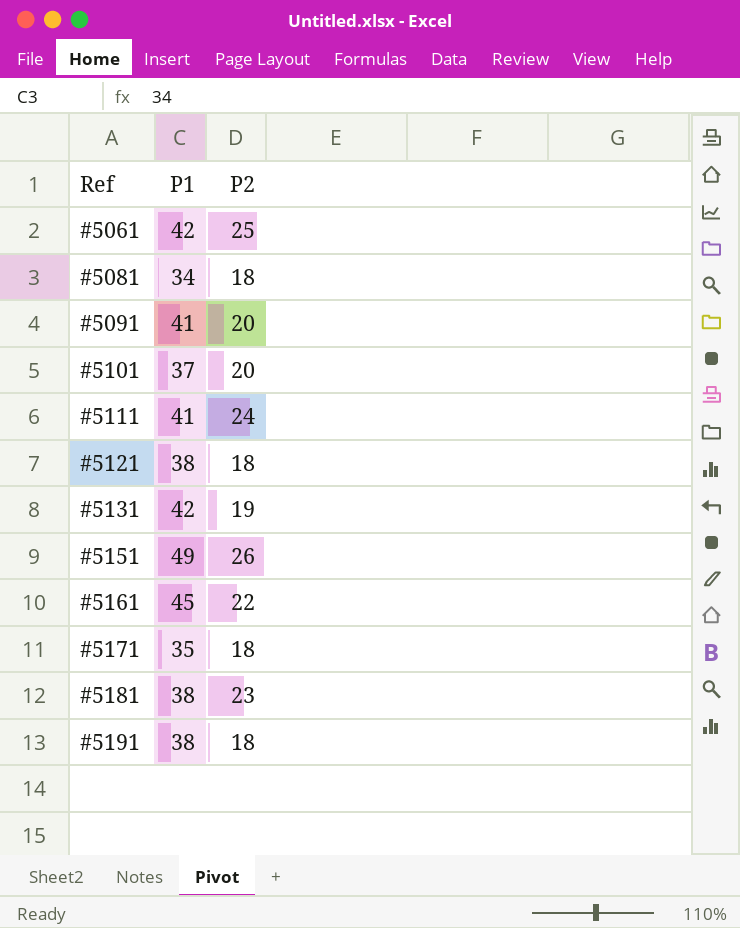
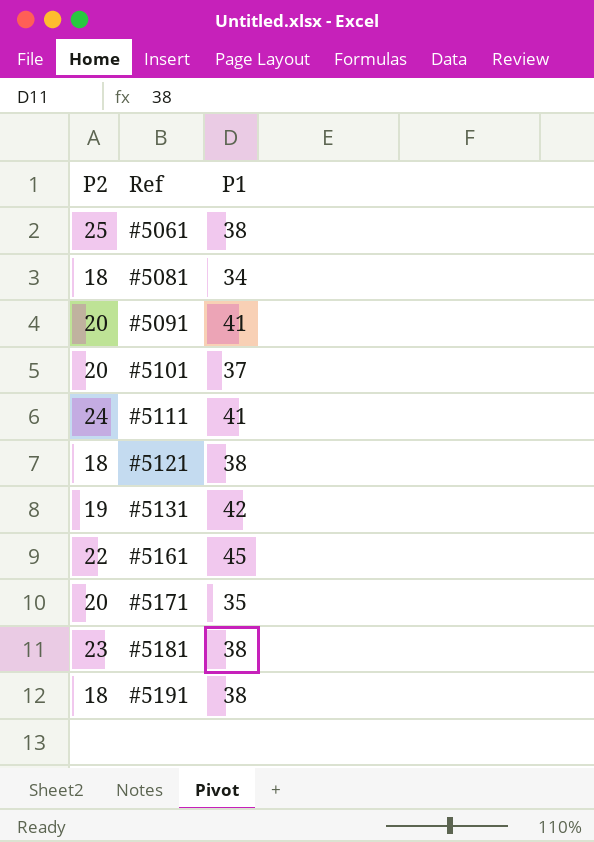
column P2 | position: 3 -> 1
row #5151: 49 | 26 -> none
#5061 | P1: 42 -> 38
#5171 | P2: 18 -> 20

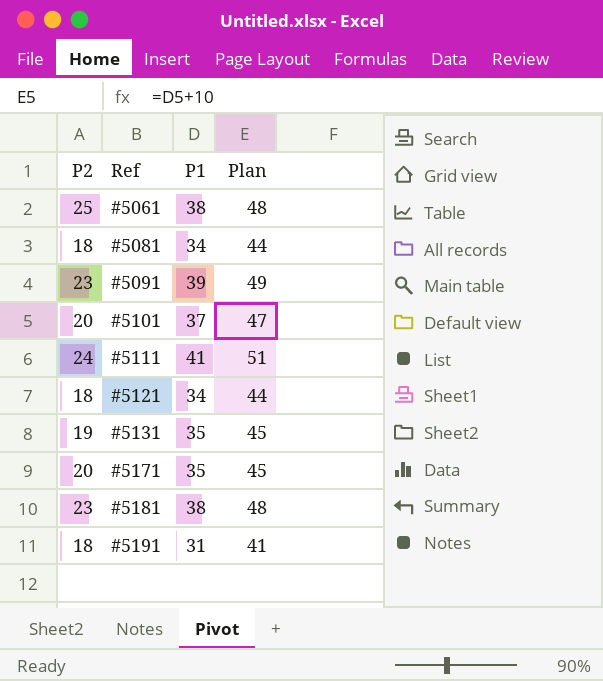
column Plan | formula: none -> [P1] + 10
row #5161: 22 | 45 -> none
#5091 | P2: 20 -> 23
#5091 | P1: 41 -> 39
#5121 | P1: 38 -> 34
#5131 | P1: 42 -> 35
#5191 | P1: 38 -> 31

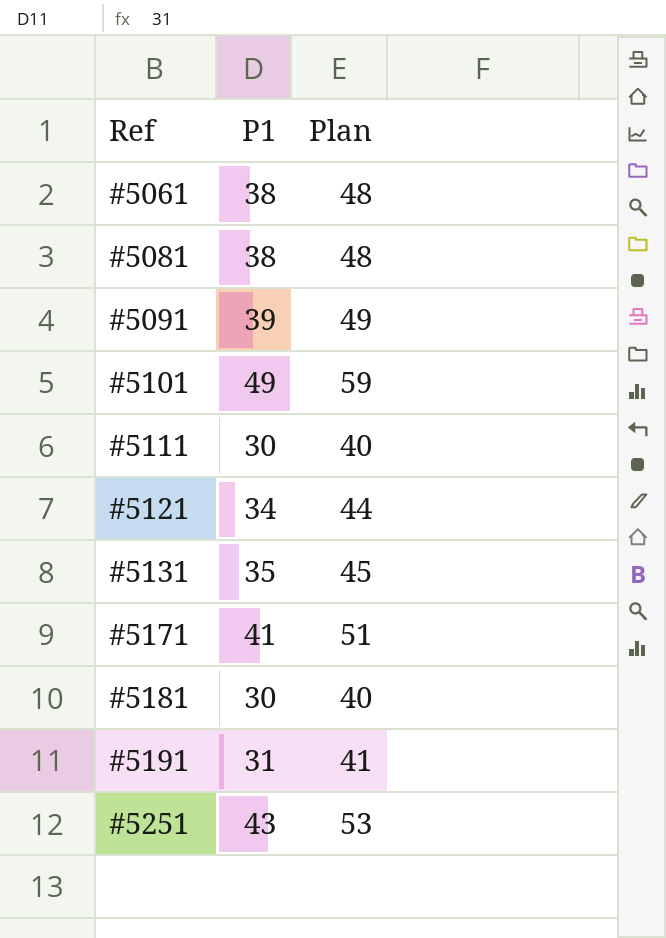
column P2 | position: 1 -> none
#5081 | P1: 34 -> 38
#5081 | Plan: 44 -> 48
#5101 | P1: 37 -> 49
#5101 | Plan: 47 -> 59
#5111 | P1: 41 -> 30
#5111 | Plan: 51 -> 40
#5171 | P1: 35 -> 41
#5171 | Plan: 45 -> 51
#5181 | P1: 38 -> 30
#5181 | Plan: 48 -> 40
row #5251: none -> 43 | 53

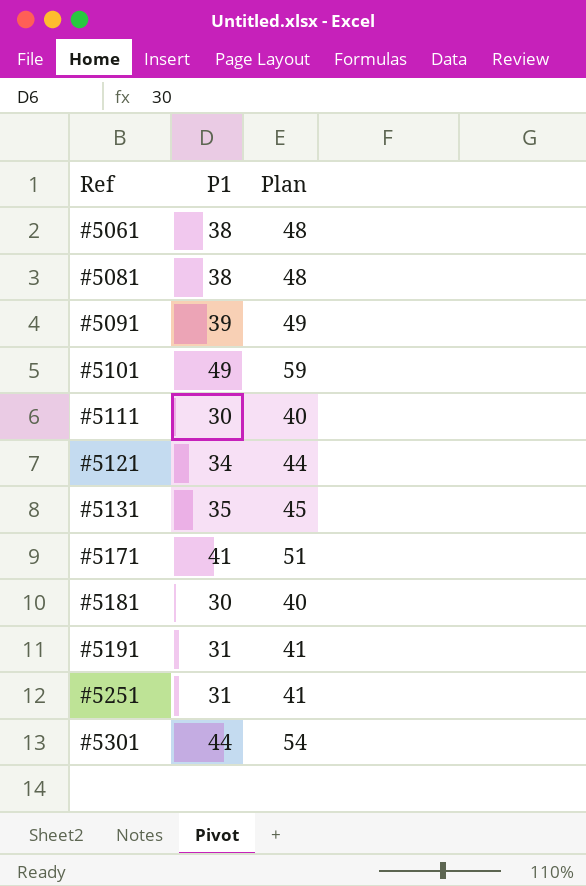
#5251 | P1: 43 -> 31
#5251 | Plan: 53 -> 41
row #5301: none -> 44 | 54

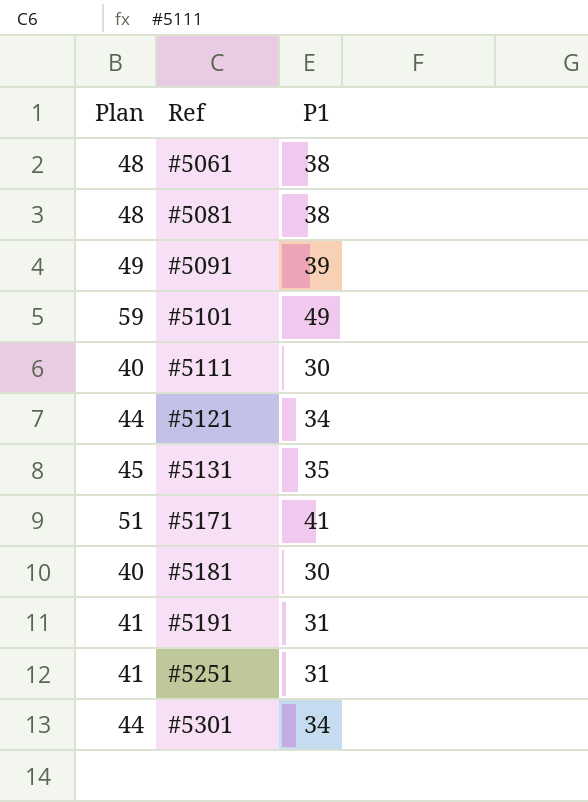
column Plan | position: 3 -> 1
#5301 | Plan: 54 -> 44
#5301 | P1: 44 -> 34

